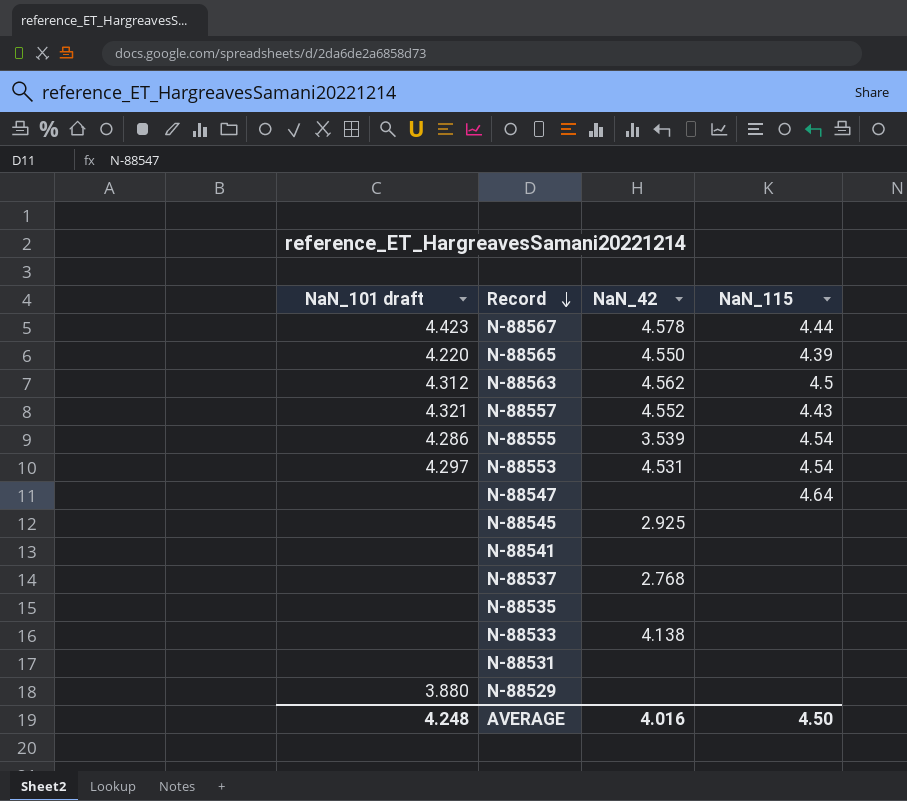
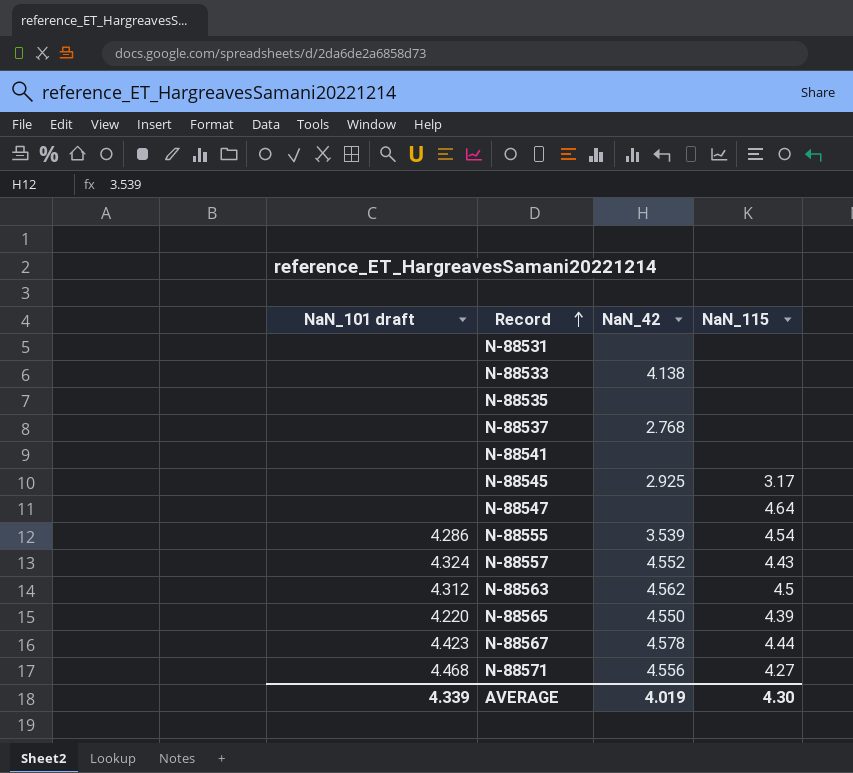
row order: Record descending -> Record ascending
row N-88553: 4.297 | 4.531 | 4.54 -> none
row N-88529: 3.880 | none | none -> none
N-88545 | NaN_115: none -> 3.17
N-88557 | NaN_101 draft: 4.321 -> 4.324
row N-88571: none -> 4.468 | 4.556 | 4.27
AVERAGE | NaN_101 draft: 4.248 -> 4.339
AVERAGE | NaN_42: 4.016 -> 4.019
AVERAGE | NaN_115: 4.50 -> 4.30

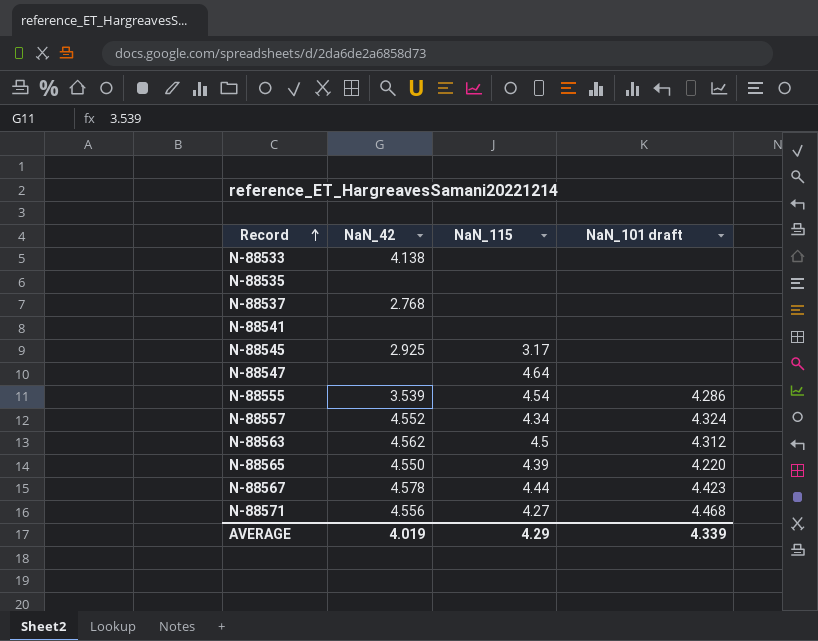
column NaN_101 draft | position: 1 -> 4
row N-88531: none | none | none -> none
N-88557 | NaN_115: 4.43 -> 4.34
AVERAGE | NaN_115: 4.30 -> 4.29

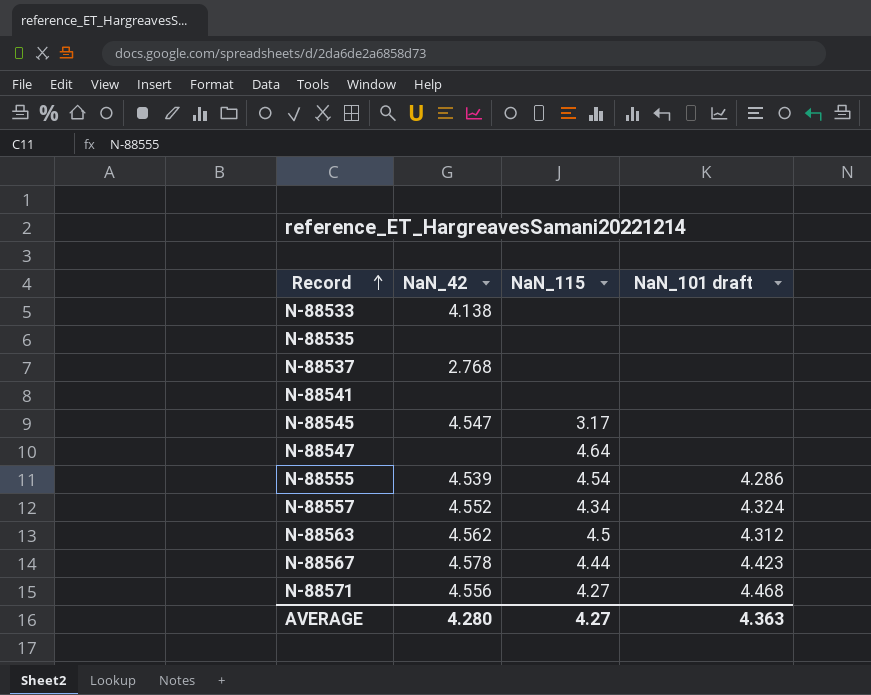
row N-88565: 4.550 | 4.39 | 4.220 -> none
N-88545 | NaN_42: 2.925 -> 4.547
N-88555 | NaN_42: 3.539 -> 4.539
AVERAGE | NaN_42: 4.019 -> 4.280
AVERAGE | NaN_115: 4.29 -> 4.27
AVERAGE | NaN_101 draft: 4.339 -> 4.363

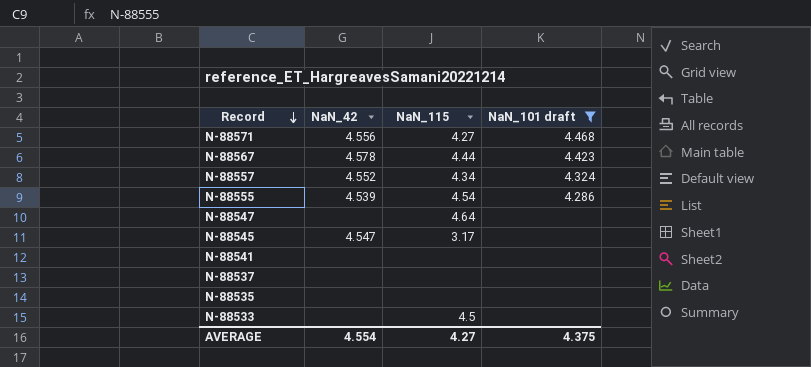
filter: none -> NaN_101 draft != 4.312
row order: Record ascending -> Record descending
N-88537 | NaN_42: 2.768 -> none
N-88533 | NaN_42: 4.138 -> none
N-88533 | NaN_115: none -> 4.5
AVERAGE | NaN_42: 4.280 -> 4.554
AVERAGE | NaN_101 draft: 4.363 -> 4.375

